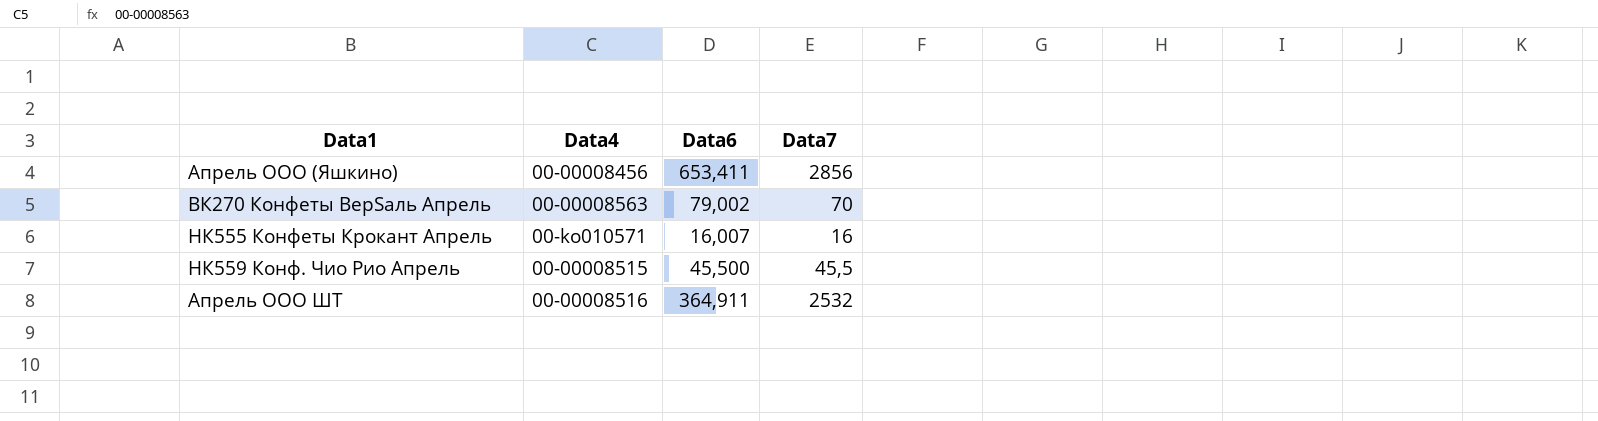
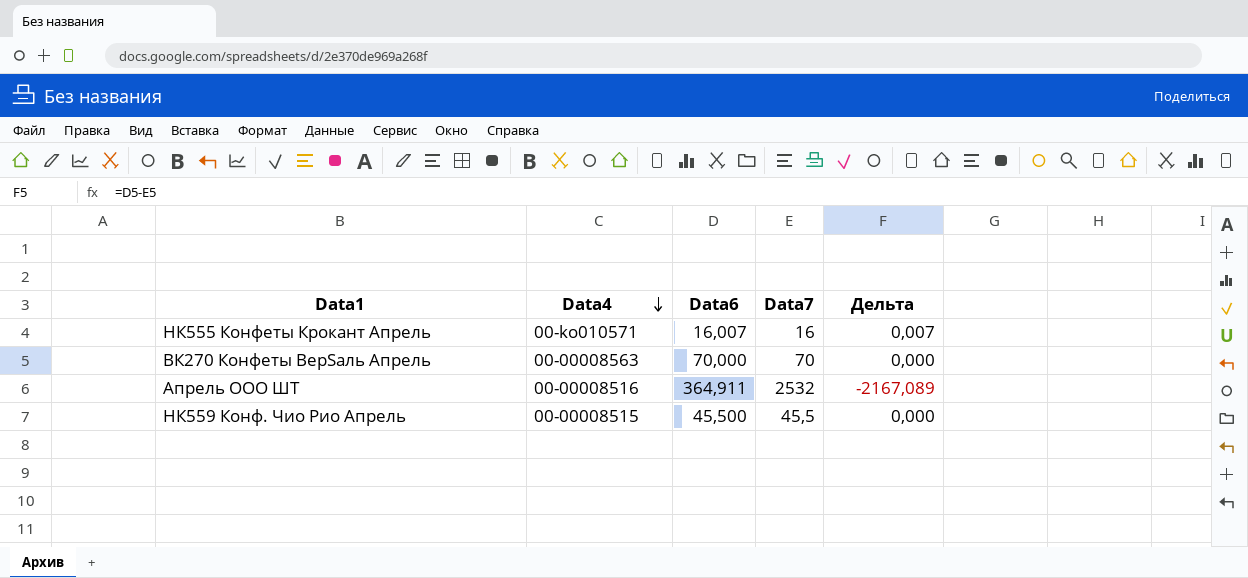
row order: none -> Data4 descending
column Дельта | formula: none -> [Data6] - [Data7]
row Апрель ООО (Яшкино): 00-00008456 | 653,411 | 2856 -> none
ВК270 Конфеты ВерSаль Апрель | Data6: 79,002 -> 70,000

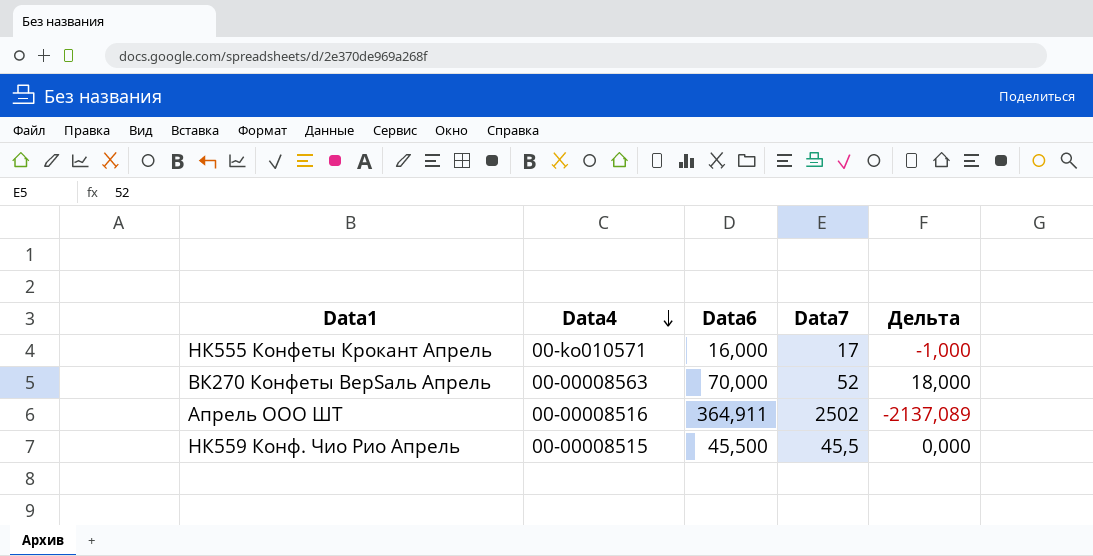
НК555 Конфеты Крокант Апрель | Data6: 16,007 -> 16,000
НК555 Конфеты Крокант Апрель | Data7: 16 -> 17
НК555 Конфеты Крокант Апрель | Дельта: 0,007 -> -1,000
ВК270 Конфеты ВерSаль Апрель | Data7: 70 -> 52
ВК270 Конфеты ВерSаль Апрель | Дельта: 0,000 -> 18,000
Апрель ООО ШТ | Data7: 2532 -> 2502
Апрель ООО ШТ | Дельта: -2167,089 -> -2137,089

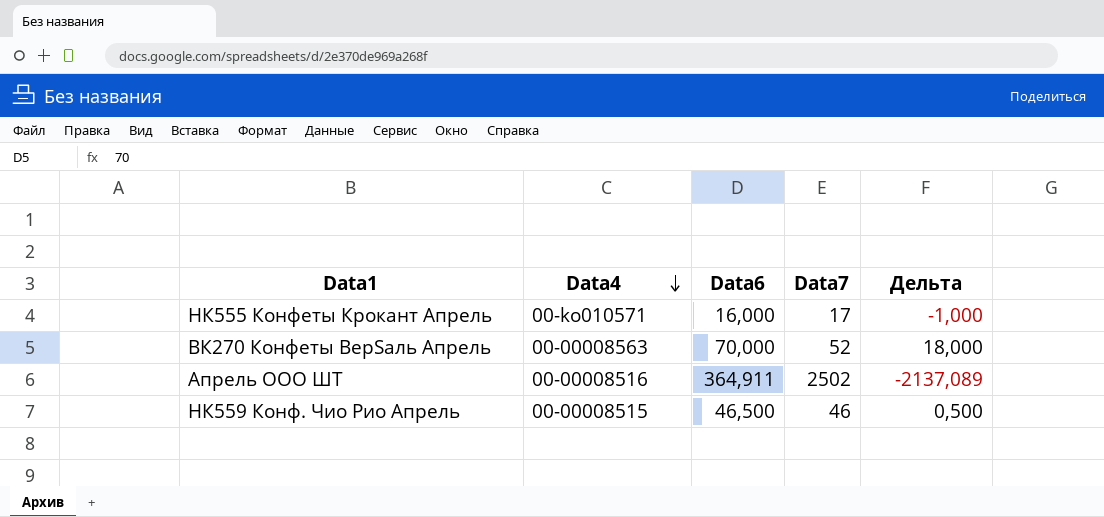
НК559 Конф. Чио Рио Апрель | Data6: 45,500 -> 46,500
НК559 Конф. Чио Рио Апрель | Data7: 45,5 -> 46
НК559 Конф. Чио Рио Апрель | Дельта: 0,000 -> 0,500

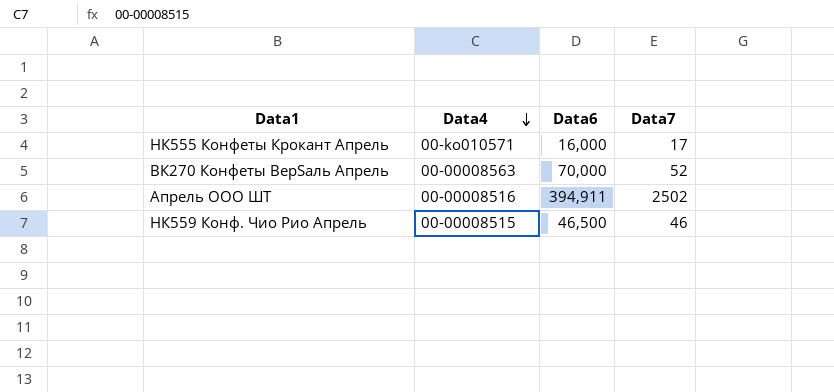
column Дельта | formula: [Data6] - [Data7] -> none
Апрель ООО ШТ | Data6: 364,911 -> 394,911

